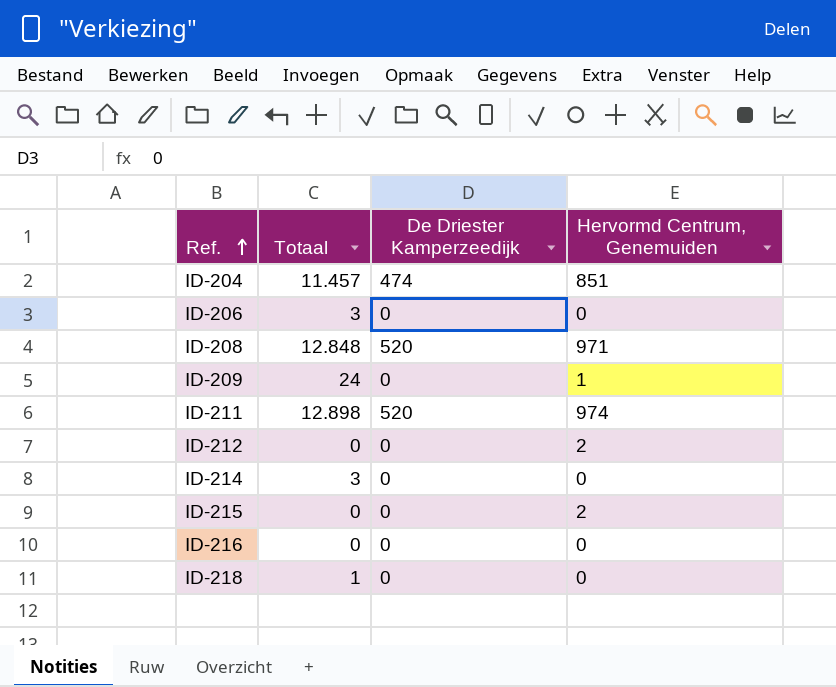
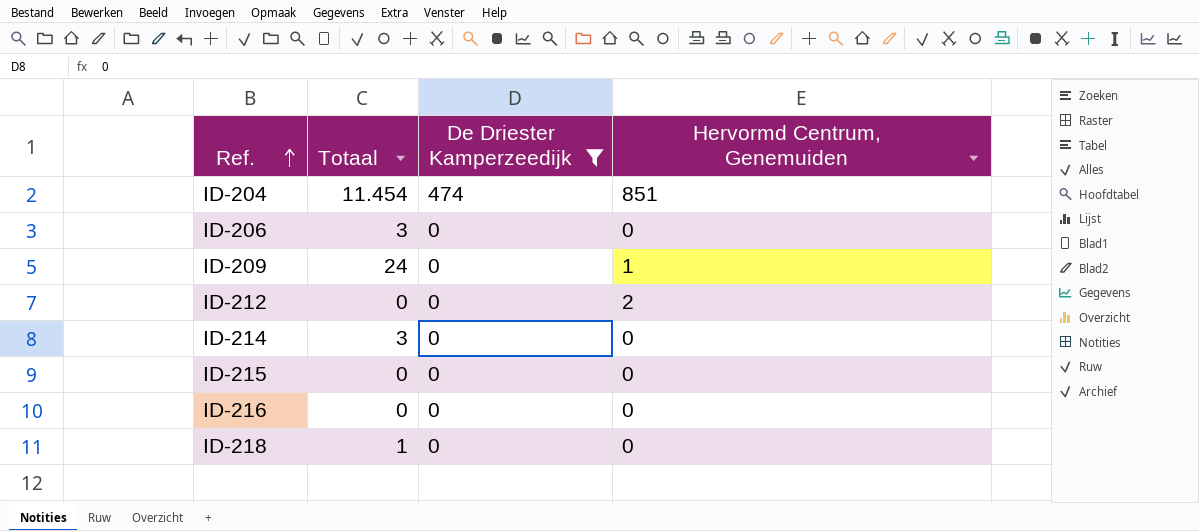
filter: none -> De Driester Kamperzeedijk != 520
ID-204 | Totaal: 11.457 -> 11.454
ID-215 | Hervormd Centrum, Genemuiden: 2 -> 0

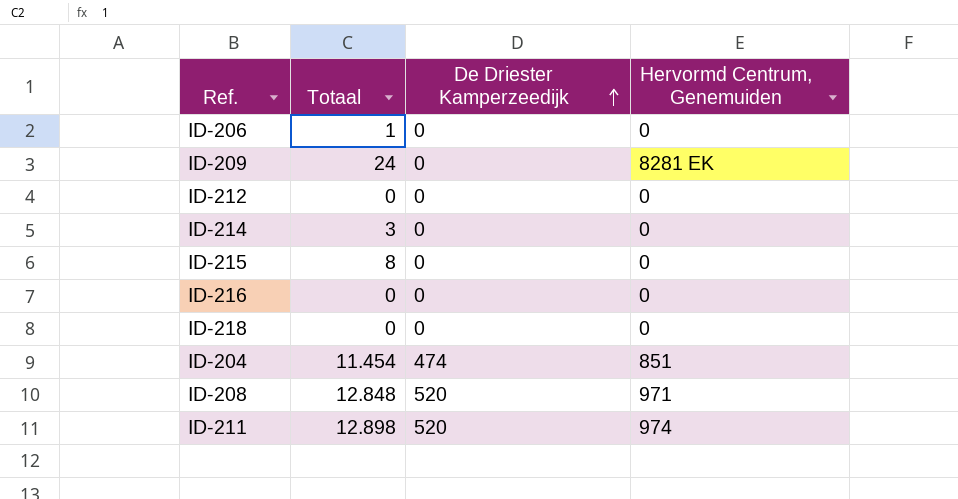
filter: De Driester Kamperzeedijk != 520 -> none
row order: Ref. ascending -> De Driester Kamperzeedijk ascending
ID-206 | Totaal: 3 -> 1
ID-209 | Hervormd Centrum, Genemuiden: 1 -> 8281 EK
ID-212 | Hervormd Centrum, Genemuiden: 2 -> 0
ID-215 | Totaal: 0 -> 8
ID-218 | Totaal: 1 -> 0

